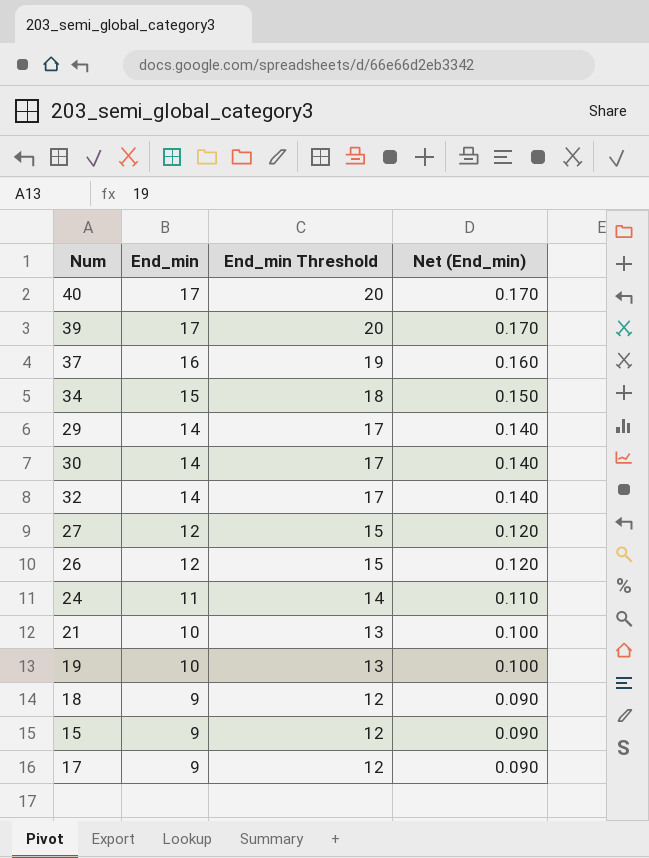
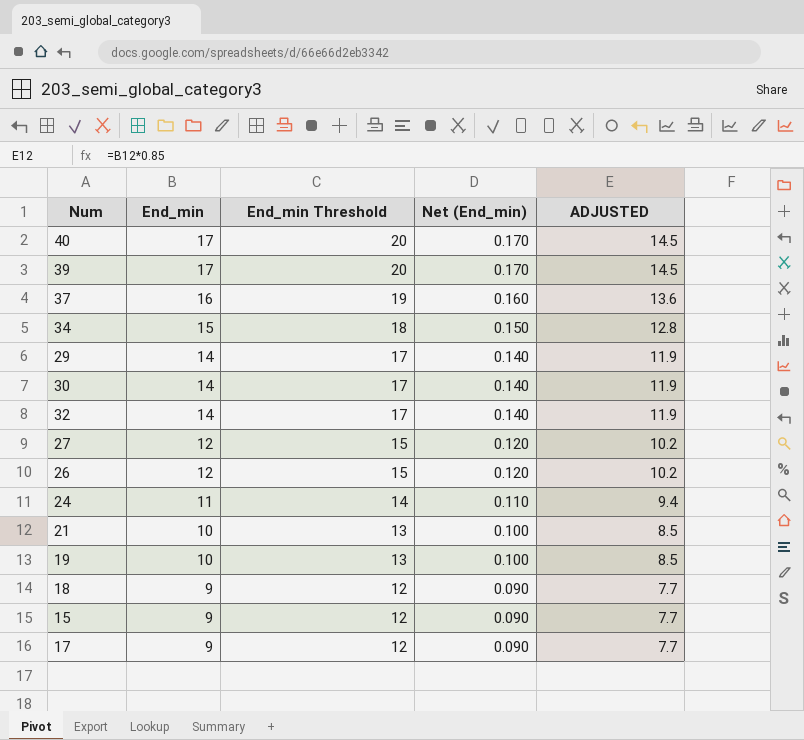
column ADJUSTED | formula: none -> [End_min] * 0.85

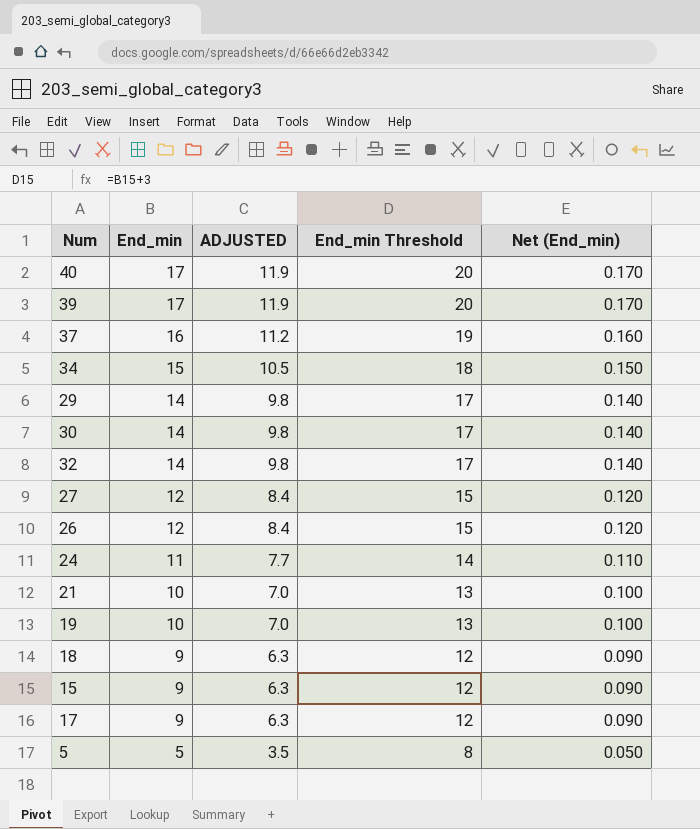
column ADJUSTED | formula: [End_min] * 0.85 -> [End_min] * 0.7
column ADJUSTED | position: 5 -> 3
row 5: none -> 5 | 3.5 | 8 | 0.050

